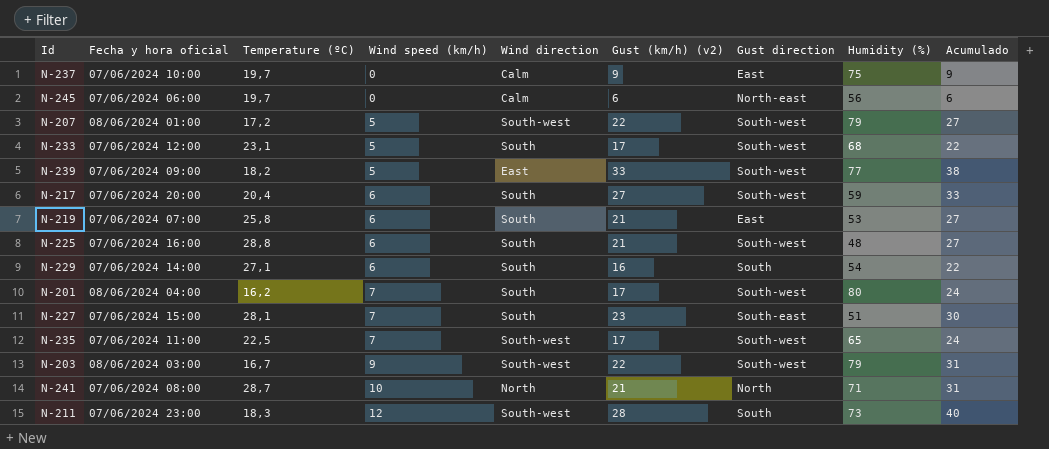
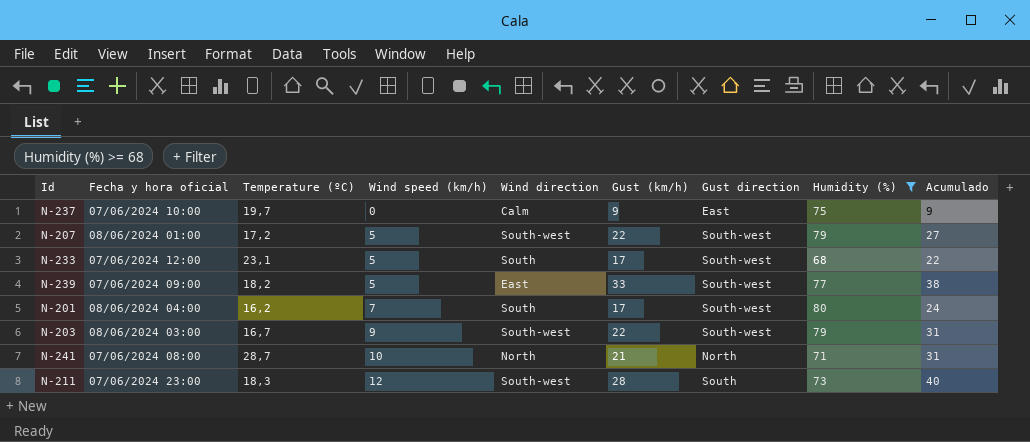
filter: none -> Humidity (%) >= 68
column name: Gust (km/h) (v2) -> Gust (km/h)

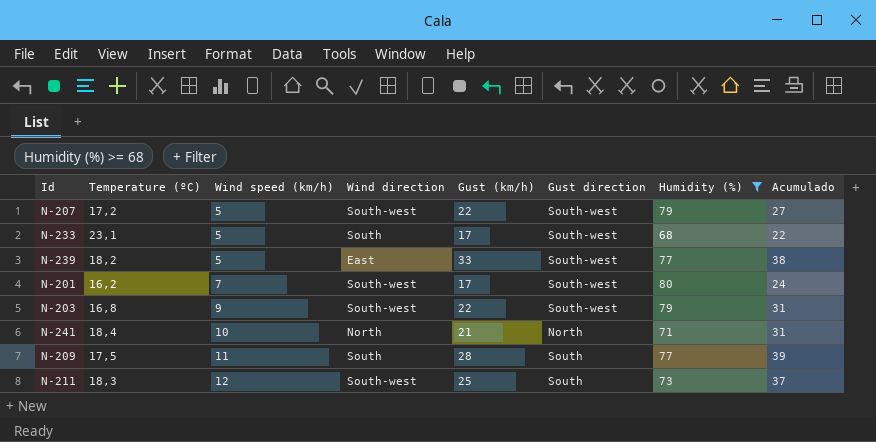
column Fecha y hora oficial | position: 2 -> none
row N-237: 07/06/2024 10:00 | 19,7 | 0 | Calm | 9 | East | 75 | 9 -> none
N-201 | Wind direction: South -> South-west
N-203 | Temperature (ºC): 16,7 -> 16,8
N-241 | Temperature (ºC): 28,7 -> 18,4
row N-209: none -> 17,5 | 11 | South | 28 | South | 77 | 39
N-211 | Gust (km/h): 28 -> 25
N-211 | Acumulado: 40 -> 37

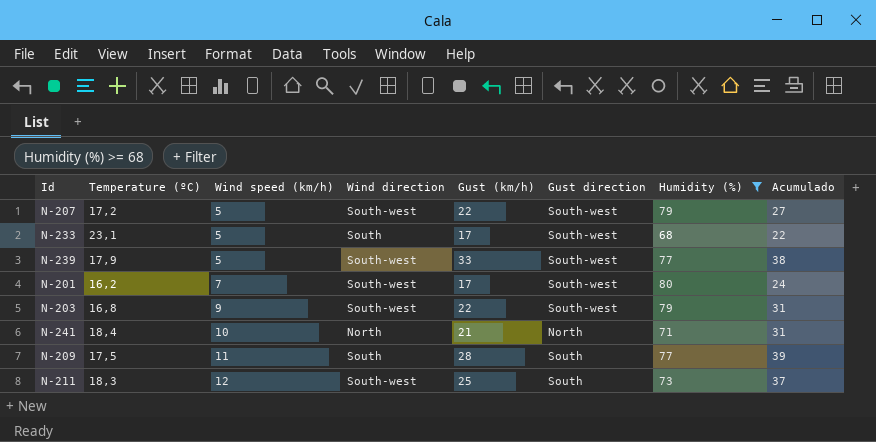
N-239 | Temperature (ºC): 18,2 -> 17,9
N-239 | Wind direction: East -> South-west

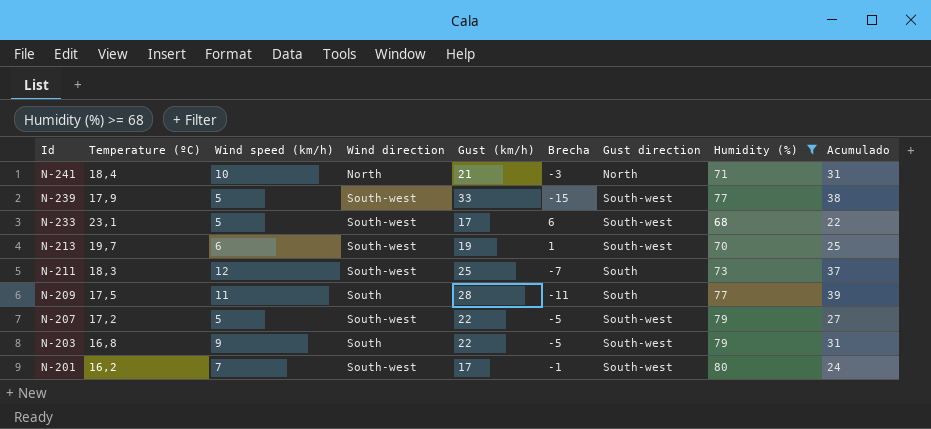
row order: Wind speed (km/h) ascending -> Id descending
column Brecha | formula: none -> [Temperature (ºC)] - [Gust (km/h)]
N-233 | Wind direction: South -> South-west
row N-213: none -> 19,7 | 6 | South-west | 19 | 1 | South-west | 70 | 25
N-203 | Wind direction: South-west -> South

